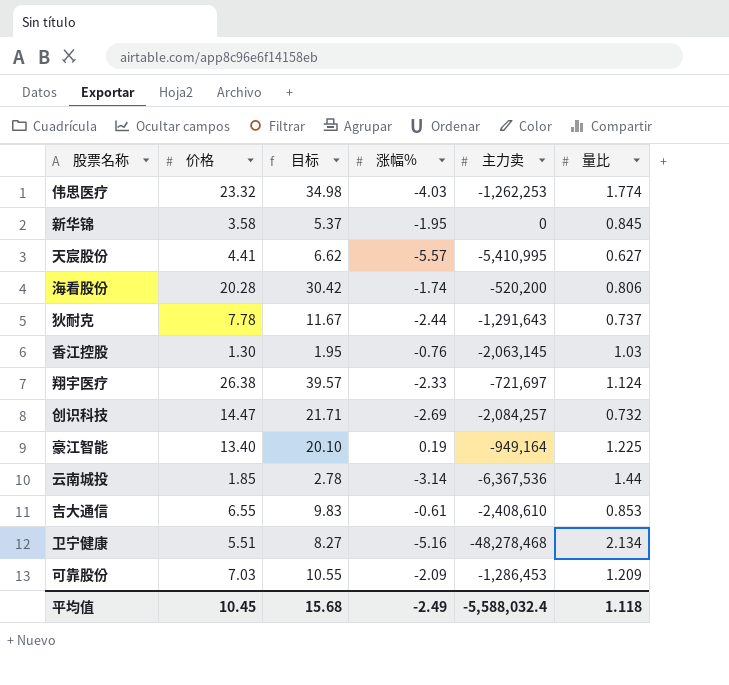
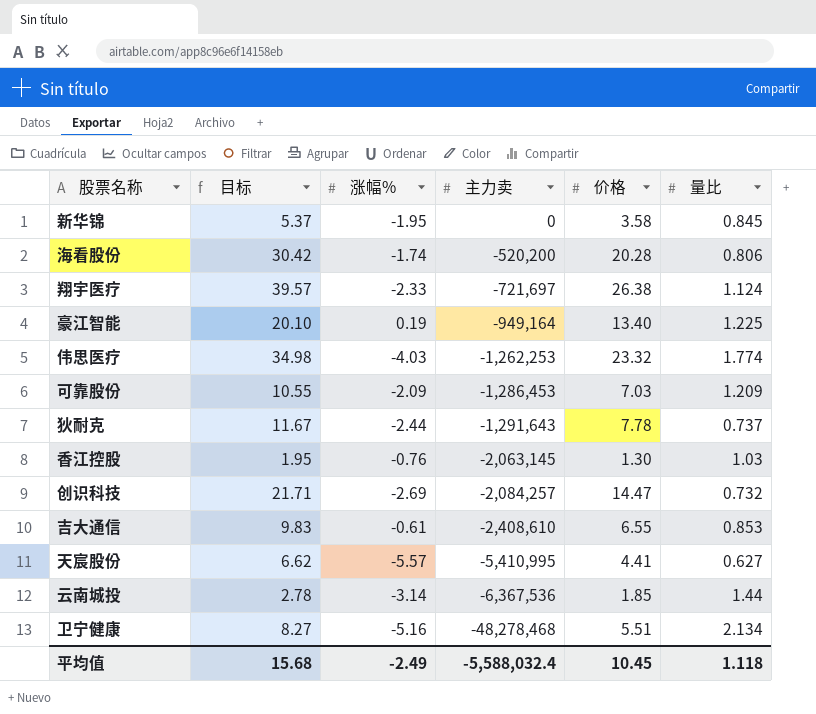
row order: none -> 主力卖 descending
column 价格 | position: 2 -> 5

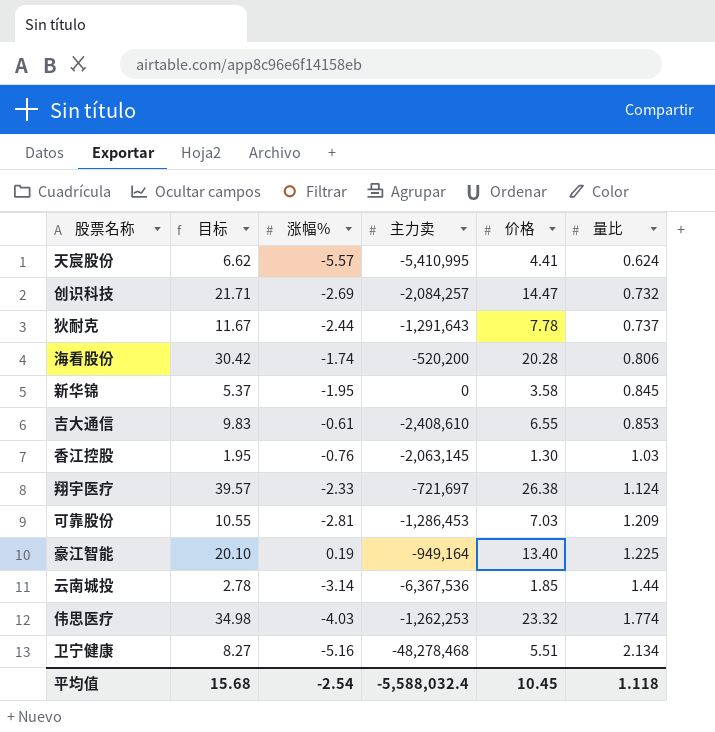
row order: 主力卖 descending -> 量比 ascending
天宸股份 | 量比: 0.627 -> 0.624
可靠股份 | 涨幅%: -2.09 -> -2.81
平均值 | 涨幅%: -2.49 -> -2.54

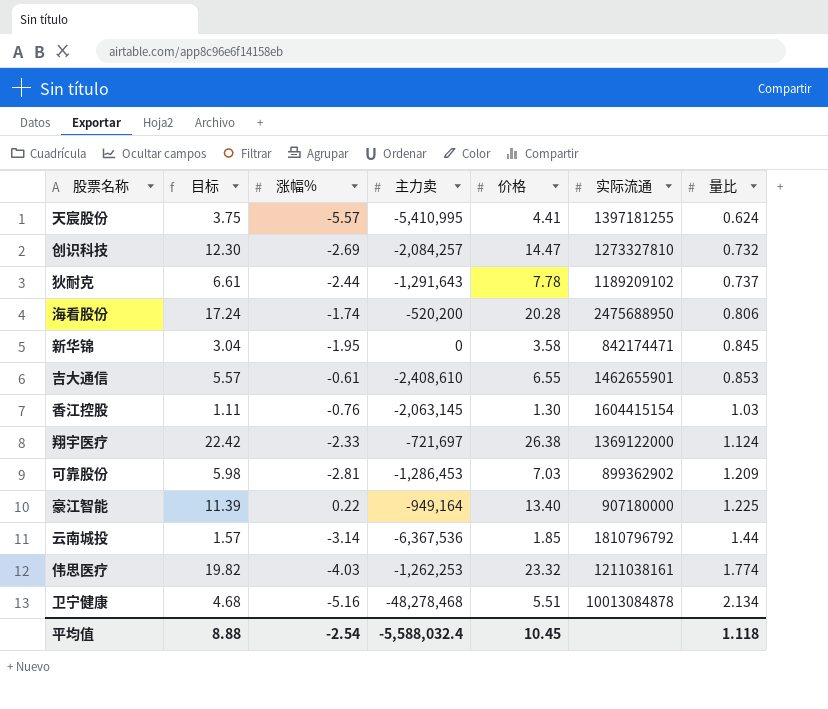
column 目标 | formula: [价格] * 1.5 -> [价格] * 0.85
column 实际流通 | position: none -> 6
豪江智能 | 涨幅%: 0.19 -> 0.22
平均值 | 目标: 15.68 -> 8.88

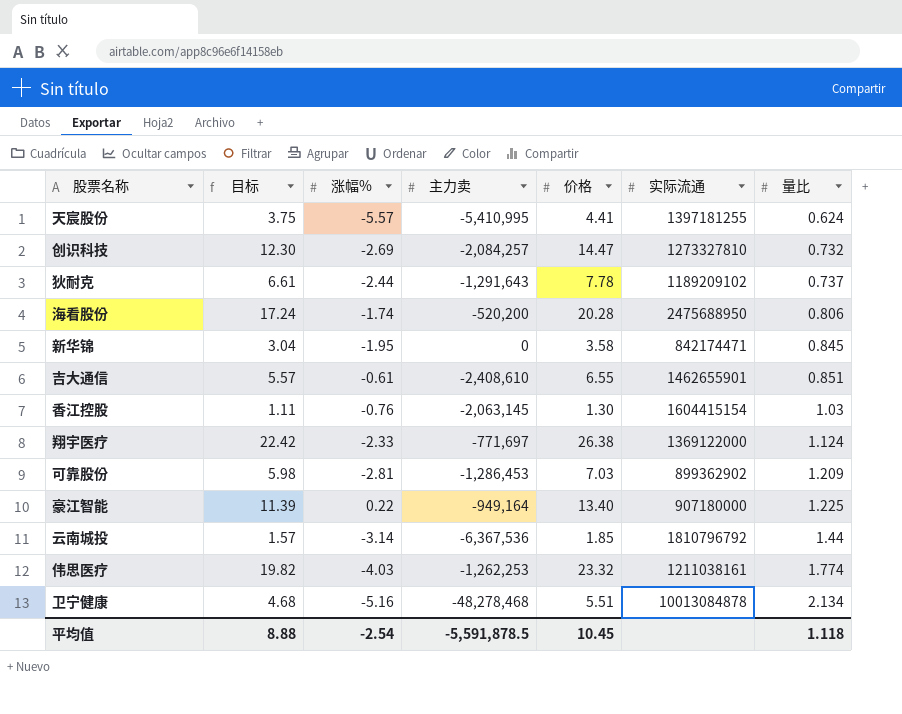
吉大通信 | 量比: 0.853 -> 0.851
翔宇医疗 | 主力卖: -721,697 -> -771,697
平均值 | 主力卖: -5,588,032.4 -> -5,591,878.5

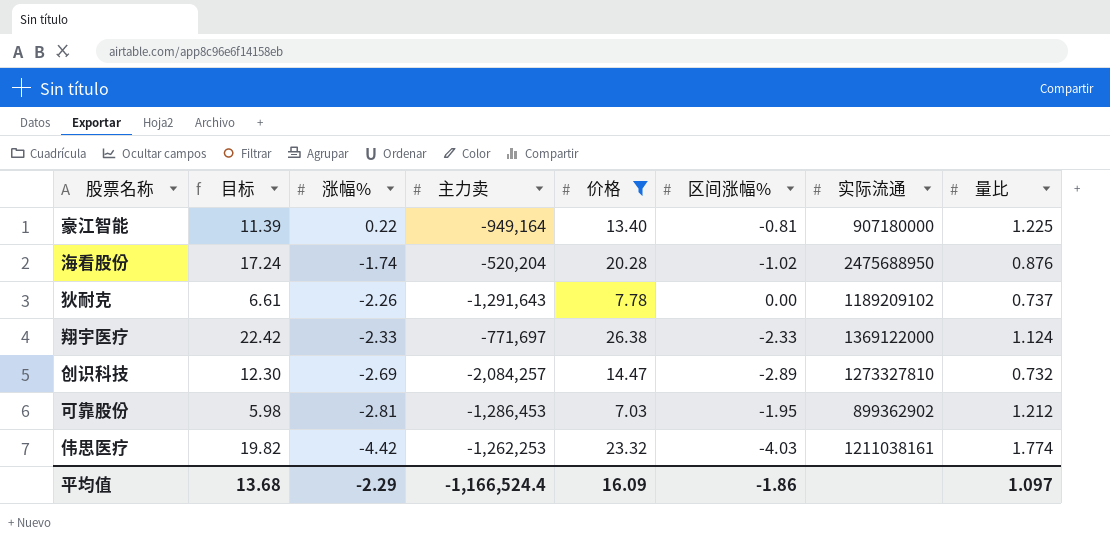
filter: none -> 价格 >= 7.03
row order: 量比 ascending -> 涨幅% descending
column 区间涨幅% | position: none -> 6
海看股份 | 主力卖: -520,200 -> -520,204
海看股份 | 量比: 0.806 -> 0.876
狄耐克 | 涨幅%: -2.44 -> -2.26
可靠股份 | 量比: 1.209 -> 1.212
伟思医疗 | 涨幅%: -4.03 -> -4.42
平均值 | 目标: 8.88 -> 13.68
平均值 | 涨幅%: -2.54 -> -2.29
平均值 | 主力卖: -5,591,878.5 -> -1,166,524.4
平均值 | 价格: 10.45 -> 16.09
平均值 | 量比: 1.118 -> 1.097

